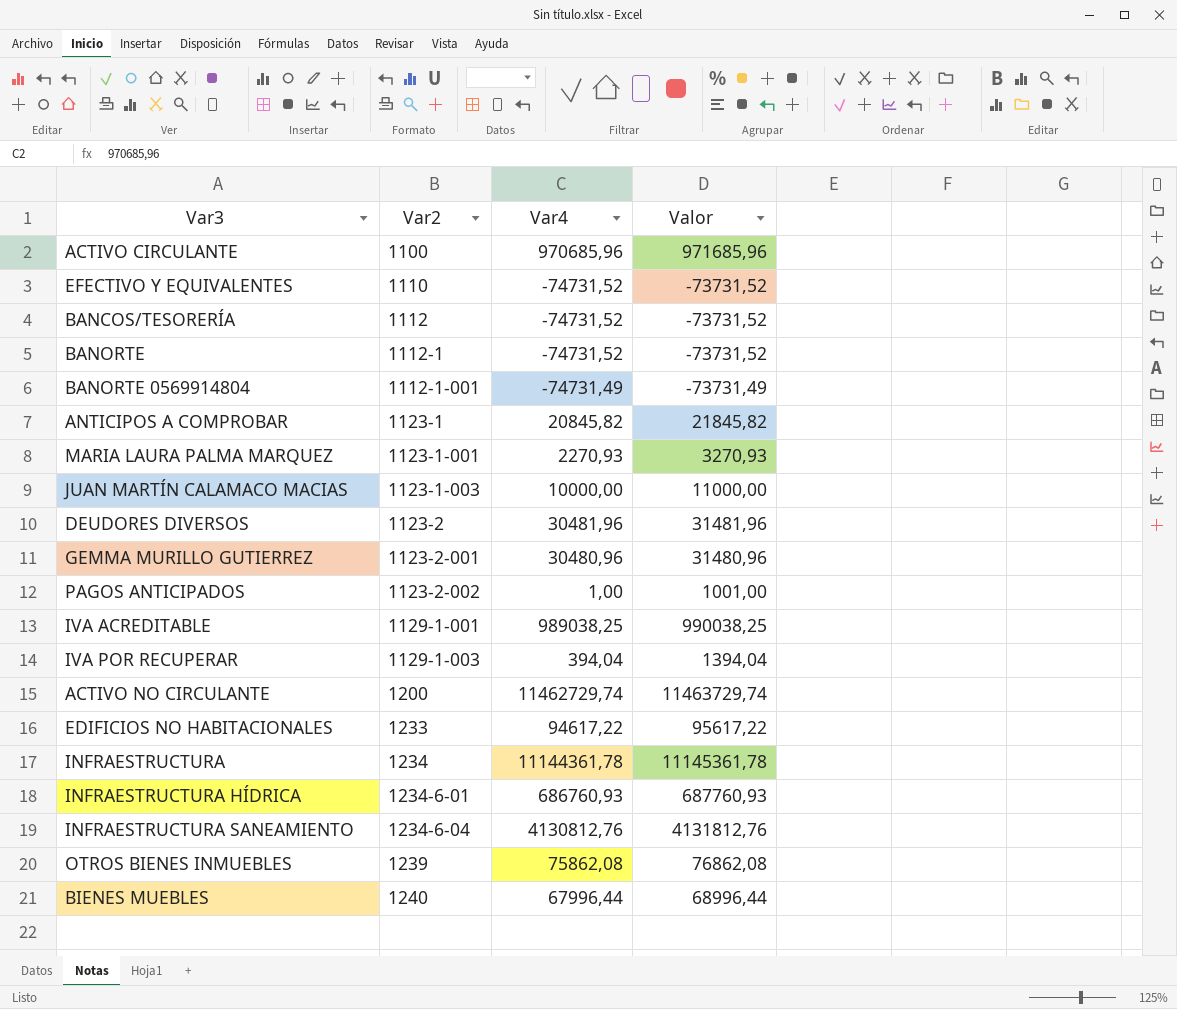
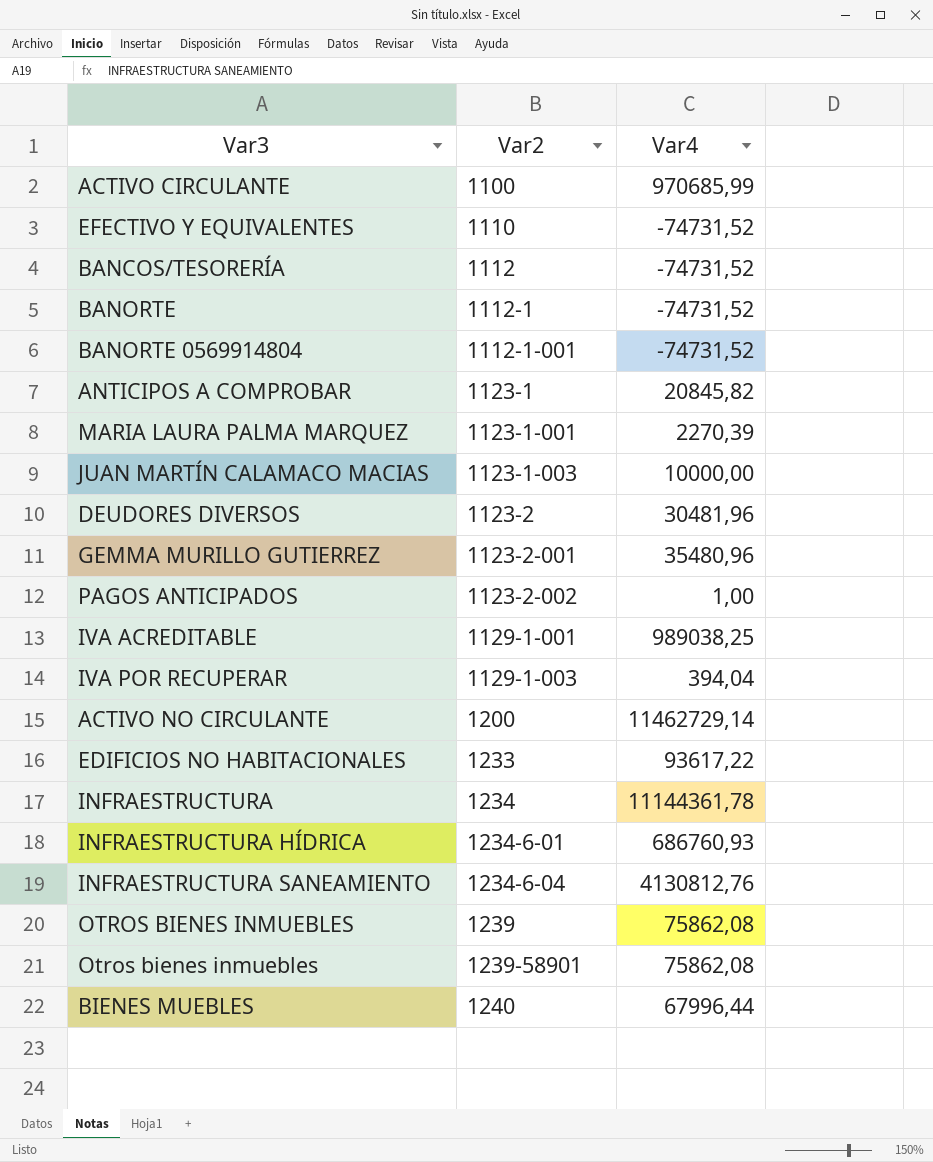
column Valor | formula: [Var4] + 1000 -> none
ACTIVO CIRCULANTE | Var4: 970685,96 -> 970685,99
BANORTE 0569914804 | Var4: -74731,49 -> -74731,52
MARIA LAURA PALMA MARQUEZ | Var4: 2270,93 -> 2270,39
GEMMA MURILLO GUTIERREZ | Var4: 30480,96 -> 35480,96
ACTIVO NO CIRCULANTE | Var4: 11462729,74 -> 11462729,14
EDIFICIOS NO HABITACIONALES | Var4: 94617,22 -> 93617,22
row Otros bienes inmuebles: none -> 1239-58901 | 75862,08

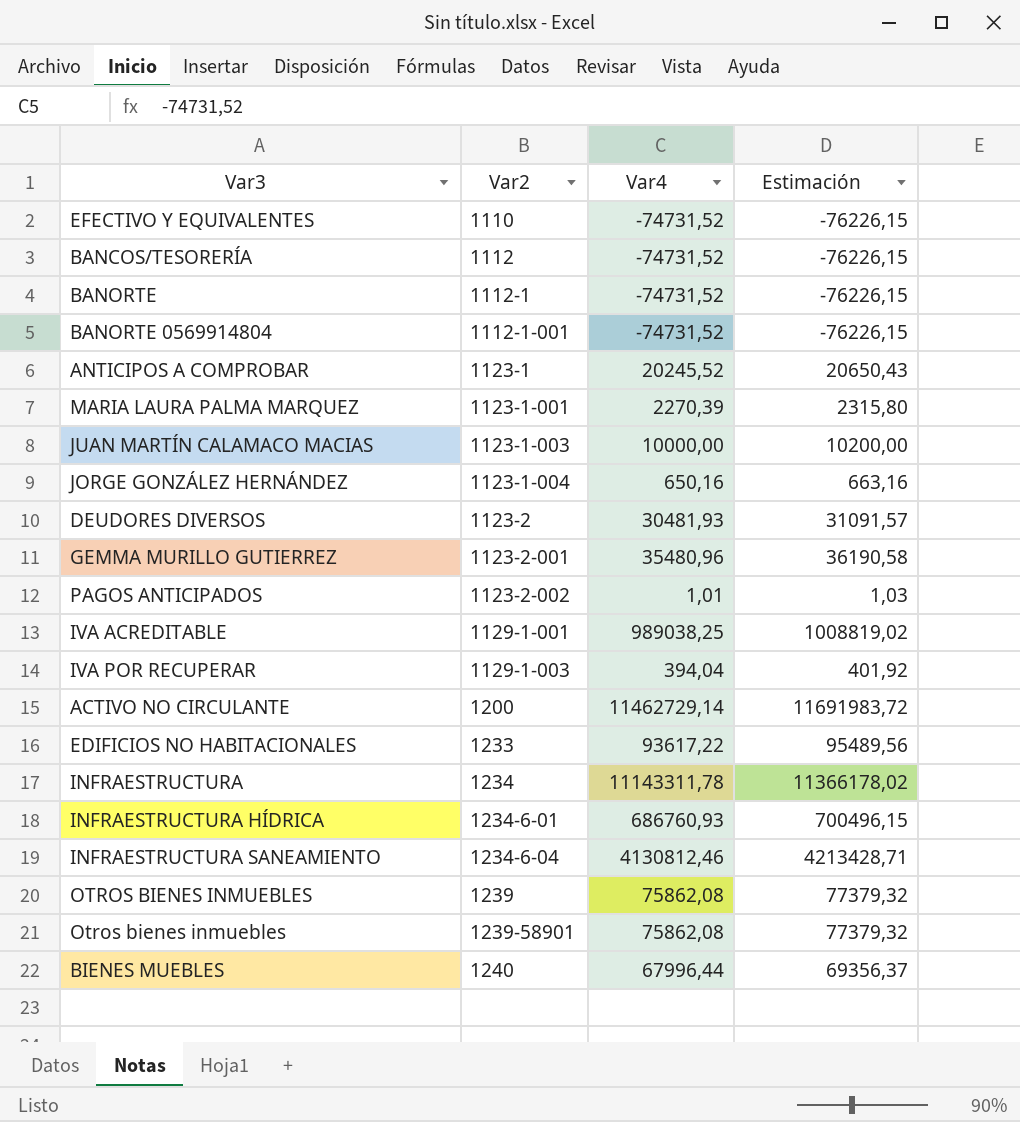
column Estimación | formula: none -> [Var4] * 1,02
row ACTIVO CIRCULANTE: 1100 | 970685,99 -> none
ANTICIPOS A COMPROBAR | Var4: 20845,82 -> 20245,52
row JORGE GONZÁLEZ HERNÁNDEZ: none -> 1123-1-004 | 650,16 | 663,16
DEUDORES DIVERSOS | Var4: 30481,96 -> 30481,93
PAGOS ANTICIPADOS | Var4: 1,00 -> 1,01
INFRAESTRUCTURA | Var4: 11144361,78 -> 11143311,78
INFRAESTRUCTURA SANEAMIENTO | Var4: 4130812,76 -> 4130812,46

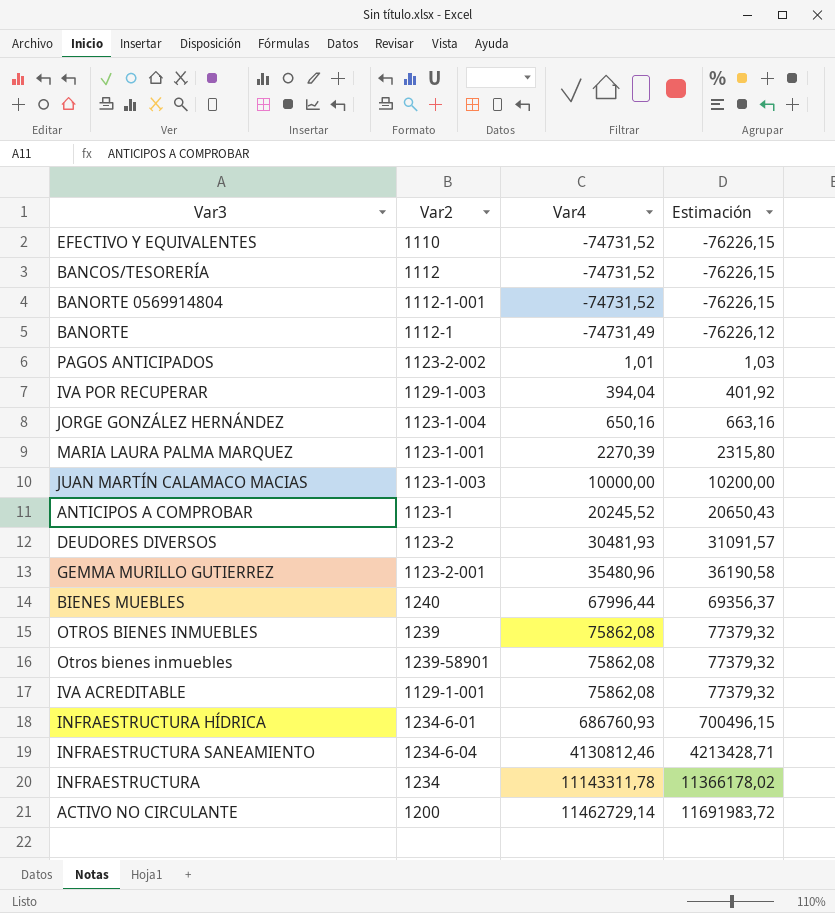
row order: Var2 ascending -> Var4 ascending
row EDIFICIOS NO HABITACIONALES: 1233 | 93617,22 | 95489,56 -> none
BANORTE | Var4: -74731,52 -> -74731,49
BANORTE | Estimación: -76226,15 -> -76226,12
IVA ACREDITABLE | Var4: 989038,25 -> 75862,08
IVA ACREDITABLE | Estimación: 1008819,02 -> 77379,32

